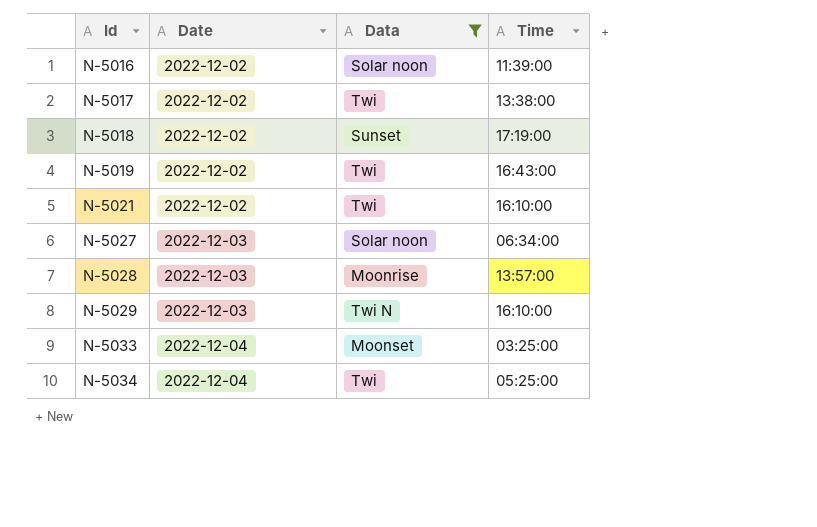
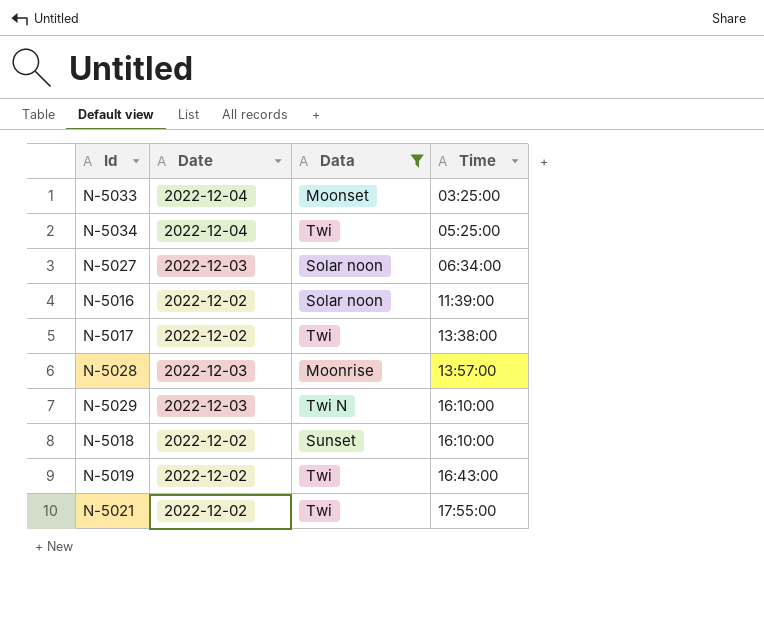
row order: Id ascending -> Time ascending
N-5018 | Time: 17:19:00 -> 16:10:00
N-5021 | Time: 16:10:00 -> 17:55:00

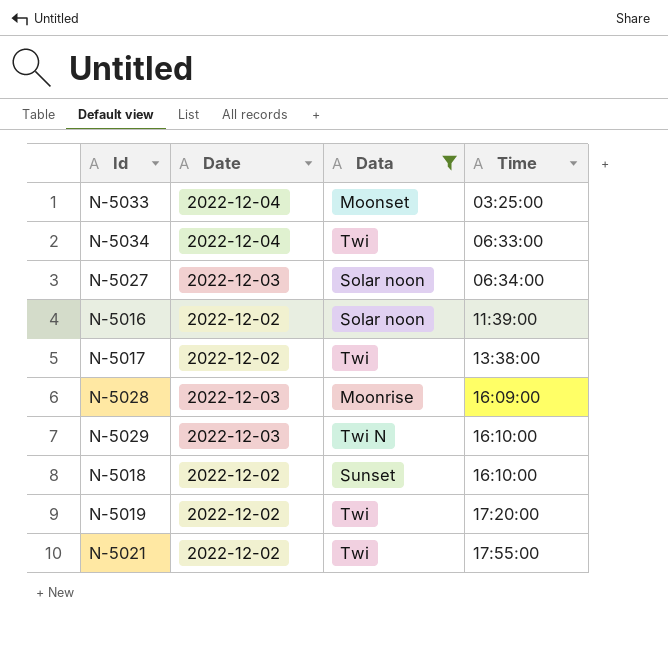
N-5034 | Time: 05:25:00 -> 06:33:00
N-5028 | Time: 13:57:00 -> 16:09:00
N-5019 | Time: 16:43:00 -> 17:20:00

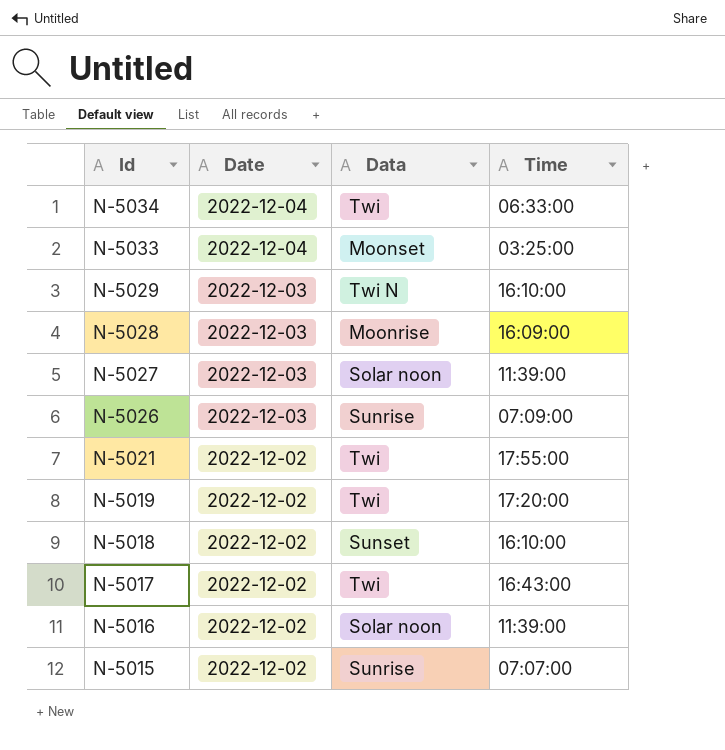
filter: Data != Sunrise -> none
row order: Time ascending -> Id descending
N-5027 | Time: 06:34:00 -> 11:39:00
N-5017 | Time: 13:38:00 -> 16:43:00

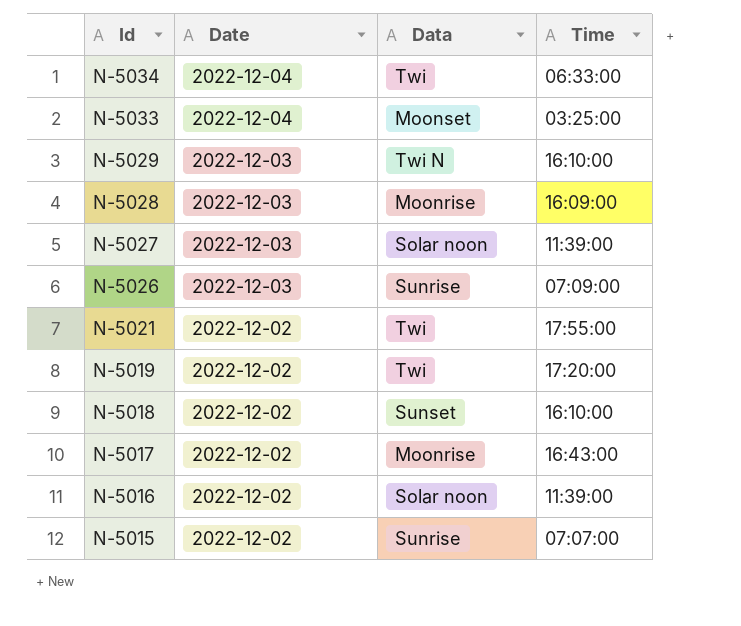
N-5017 | Data: Twi -> Moonrise

